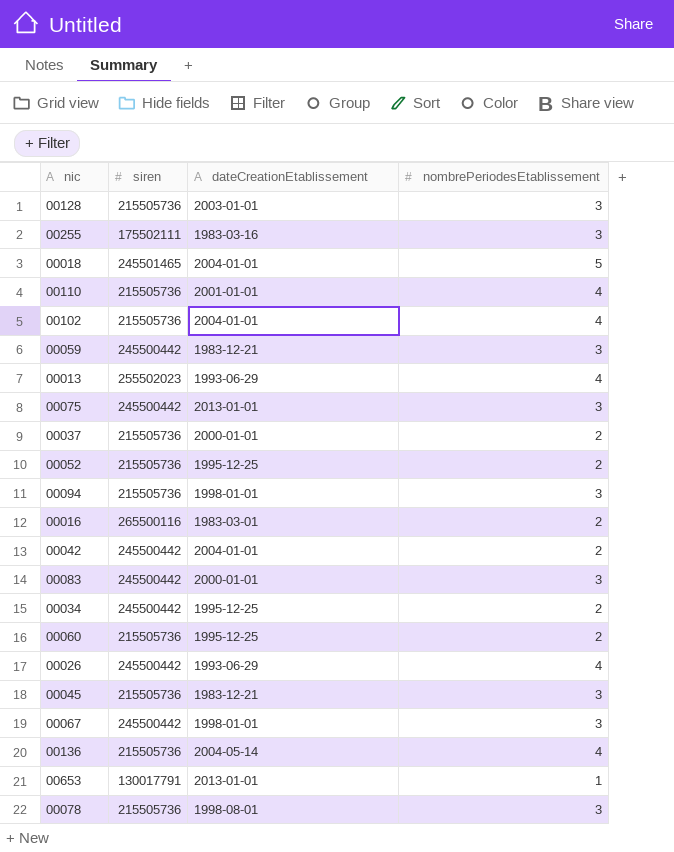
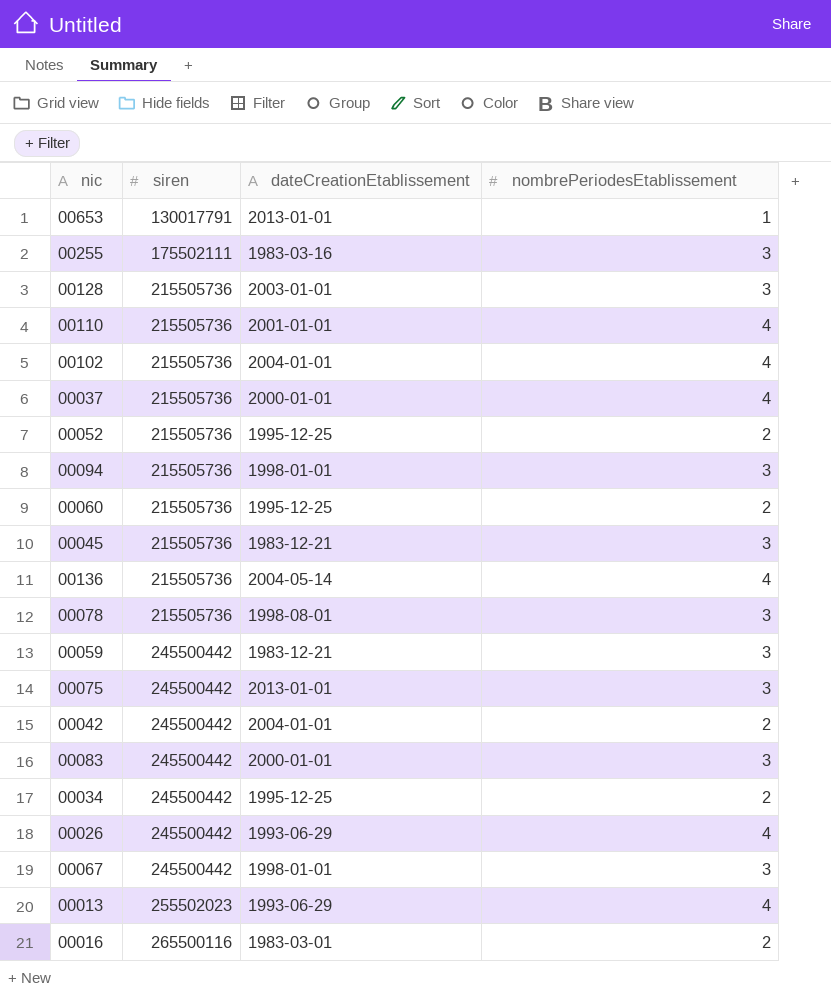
row order: none -> siren ascending
row 00018: 245501465 | 2004-01-01 | 5 -> none
00037 | nombrePeriodesEtablissement: 2 -> 4

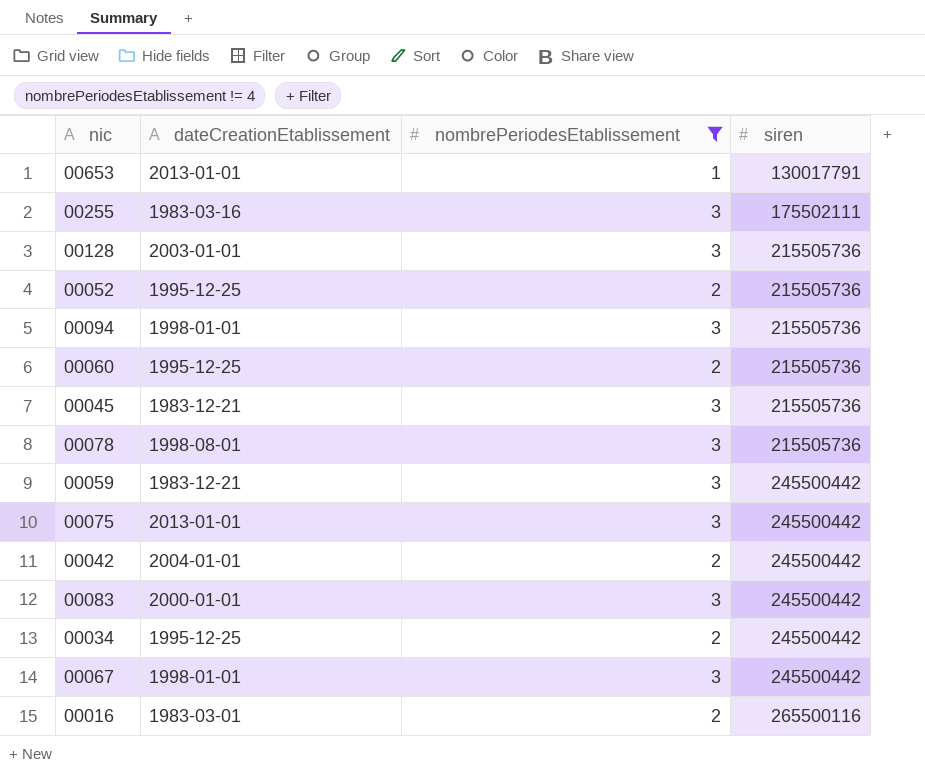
filter: none -> nombrePeriodesEtablissement != 4
column siren | position: 2 -> 4

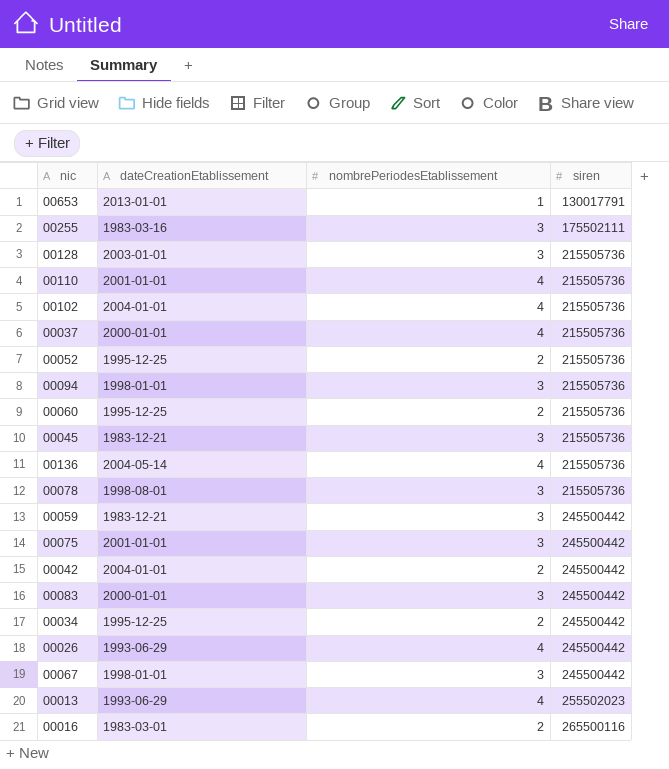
filter: nombrePeriodesEtablissement != 4 -> none
00075 | dateCreationEtablissement: 2013-01-01 -> 2001-01-01

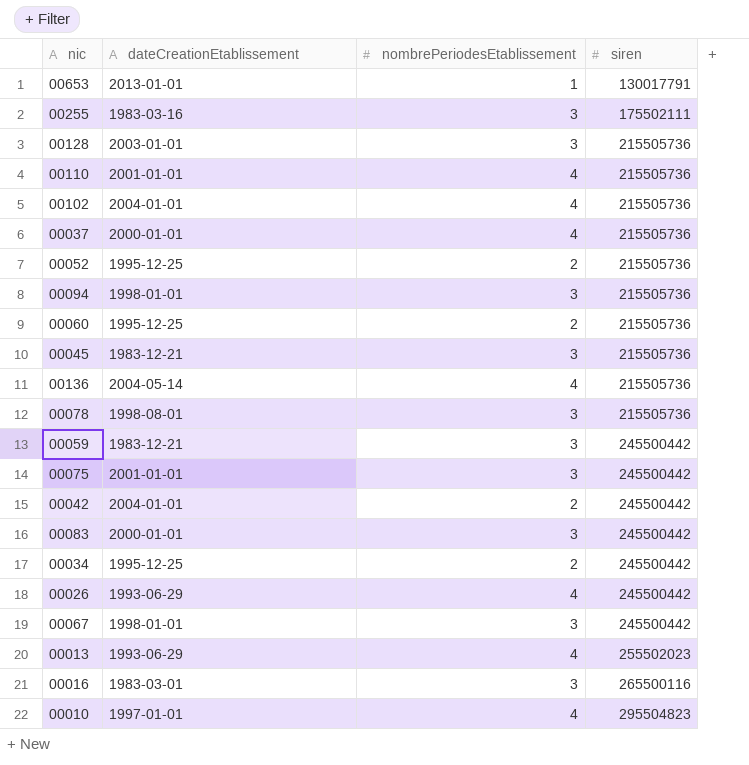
00016 | nombrePeriodesEtablissement: 2 -> 3
row 00010: none -> 1997-01-01 | 4 | 295504823

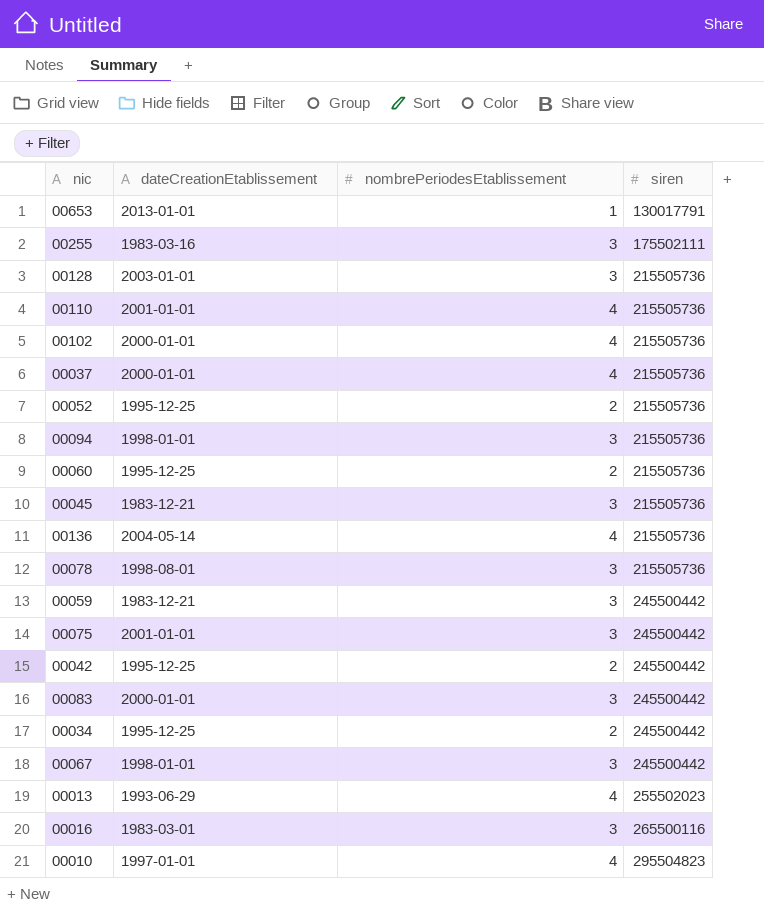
row 00026: 1993-06-29 | 4 | 245500442 -> none
00102 | dateCreationEtablissement: 2004-01-01 -> 2000-01-01
00042 | dateCreationEtablissement: 2004-01-01 -> 1995-12-25

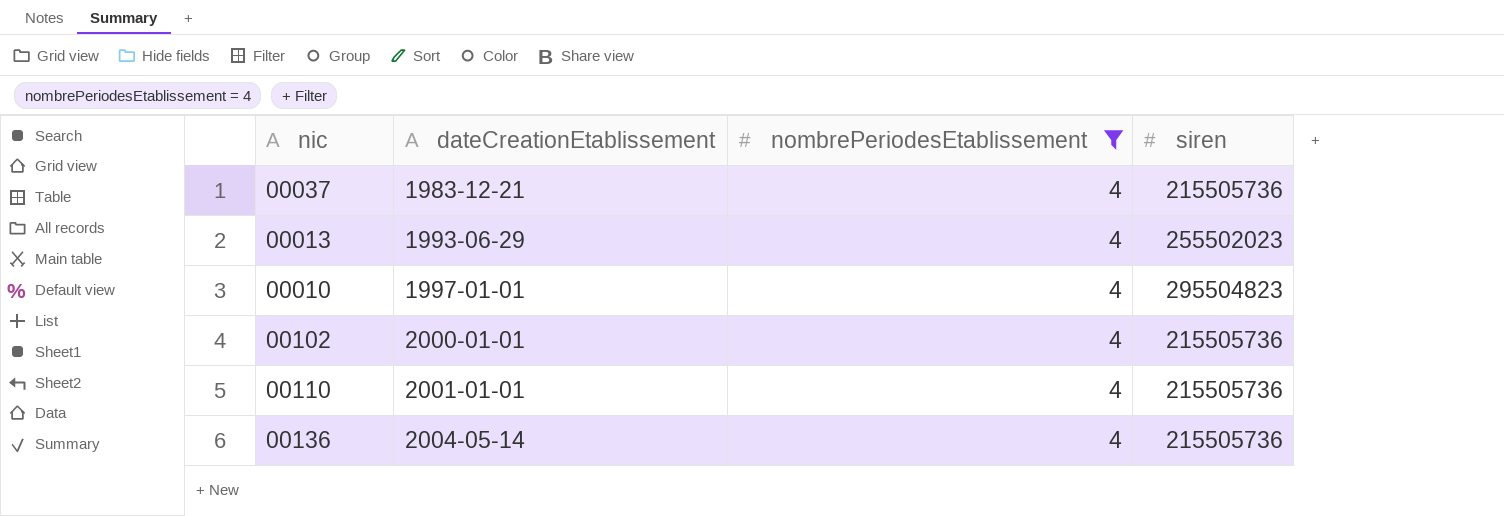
filter: none -> nombrePeriodesEtablissement = 4
row order: siren ascending -> dateCreationEtablissement ascending
00037 | dateCreationEtablissement: 2000-01-01 -> 1983-12-21

